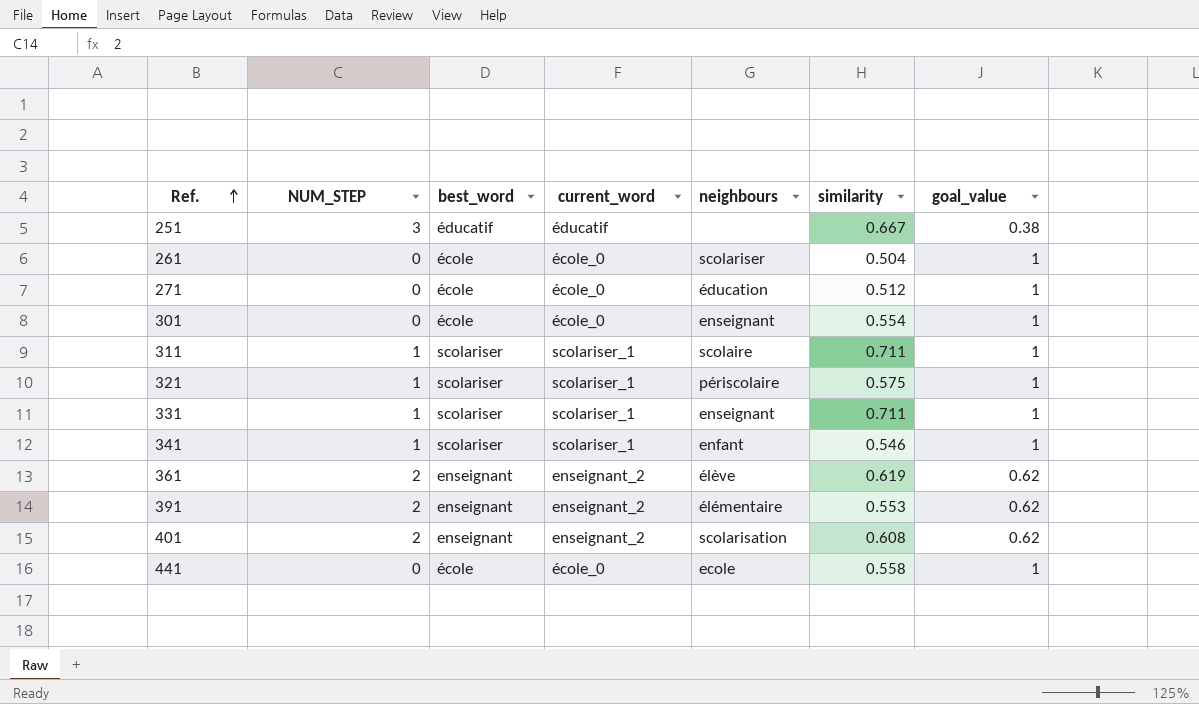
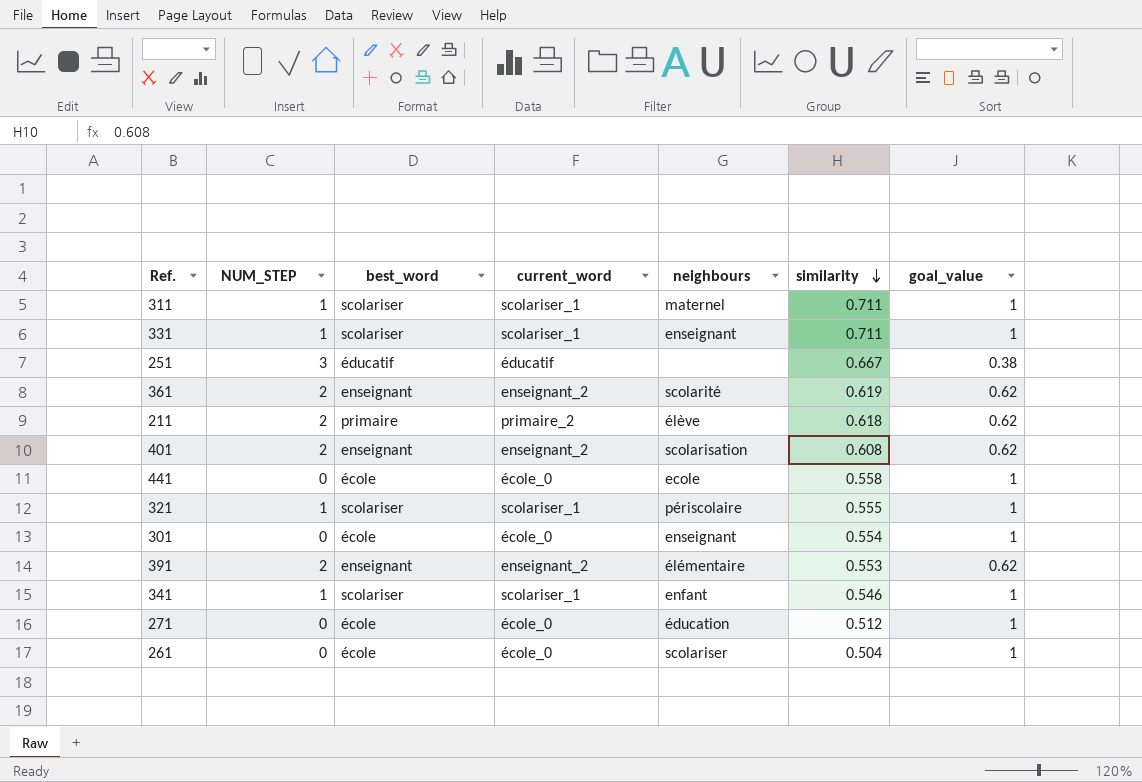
row order: Ref. ascending -> similarity descending
311 | neighbours: scolaire -> maternel
361 | neighbours: élève -> scolarité
row 211: none -> 2 | primaire | primaire_2 | élève | 0.618 | 0.62
321 | similarity: 0.575 -> 0.555

